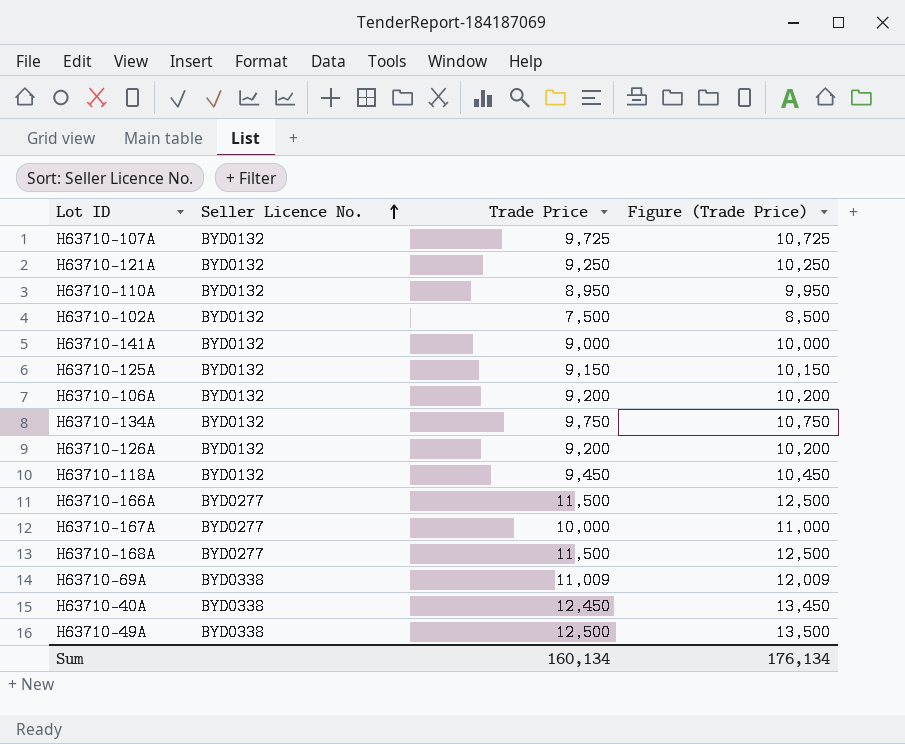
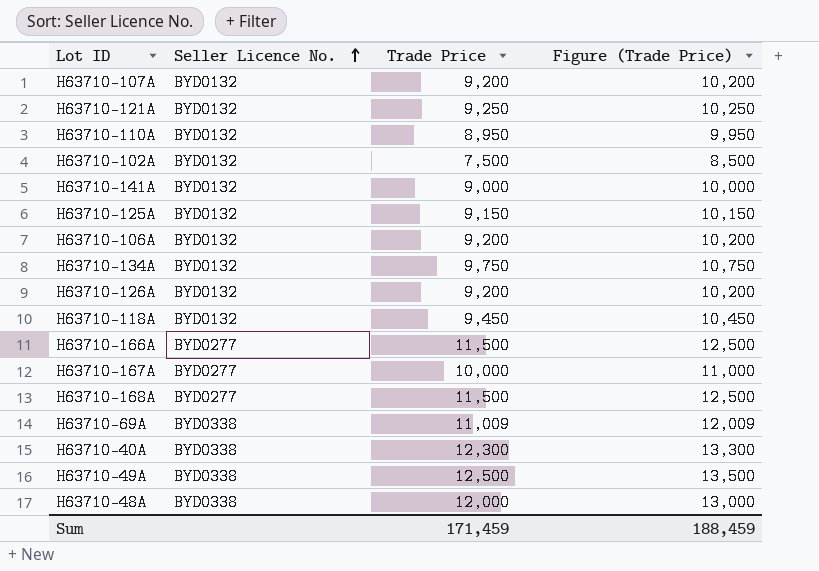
H63710-107A | Trade Price: 9,725 -> 9,200
H63710-107A | Figure (Trade Price): 10,725 -> 10,200
H63710-40A | Trade Price: 12,450 -> 12,300
H63710-40A | Figure (Trade Price): 13,450 -> 13,300
row H63710-48A: none -> BYD0338 | 12,000 | 13,000
Sum | Trade Price: 160,134 -> 171,459
Sum | Figure (Trade Price): 176,134 -> 188,459

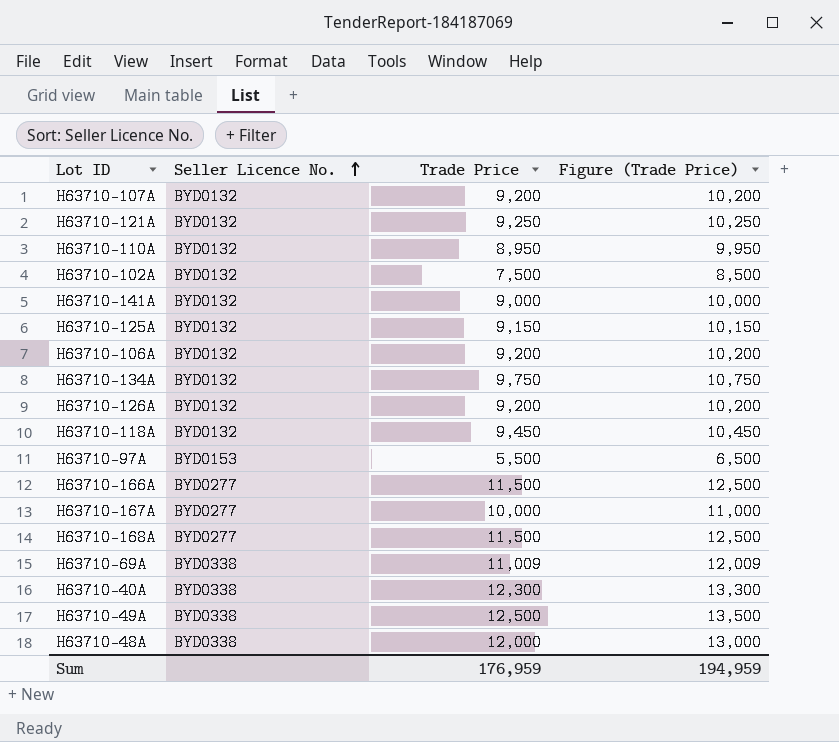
row H63710-97A: none -> BYD0153 | 5,500 | 6,500
Sum | Trade Price: 171,459 -> 176,959
Sum | Figure (Trade Price): 188,459 -> 194,959

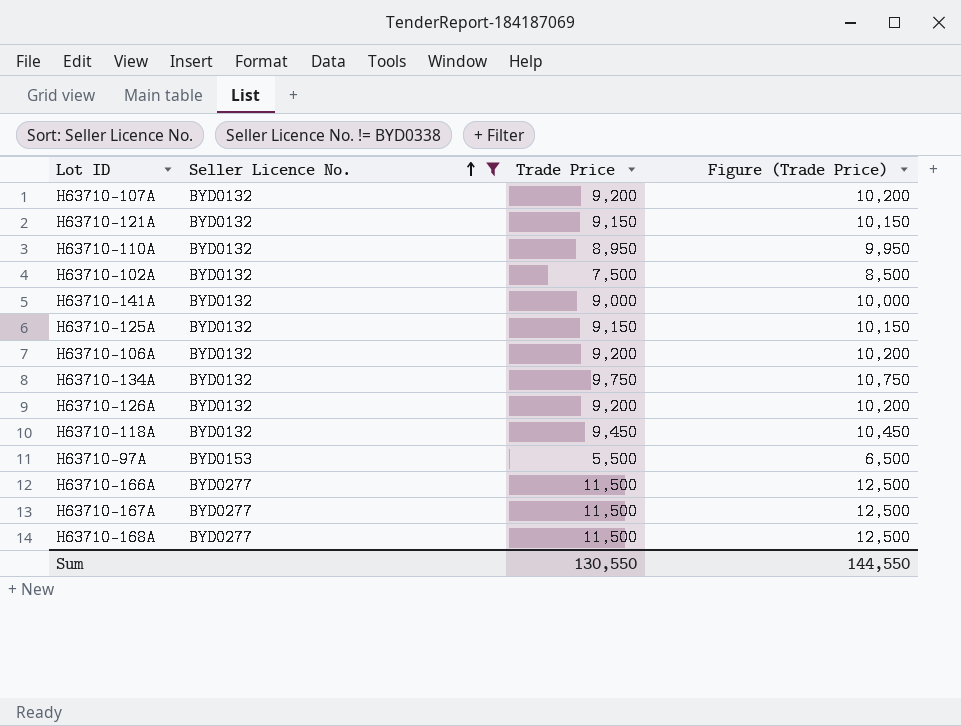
filter: none -> Seller Licence No. != BYD0338
H63710-121A | Trade Price: 9,250 -> 9,150
H63710-121A | Figure (Trade Price): 10,250 -> 10,150
H63710-167A | Trade Price: 10,000 -> 11,500
H63710-167A | Figure (Trade Price): 11,000 -> 12,500
Sum | Trade Price: 176,959 -> 130,550
Sum | Figure (Trade Price): 194,959 -> 144,550

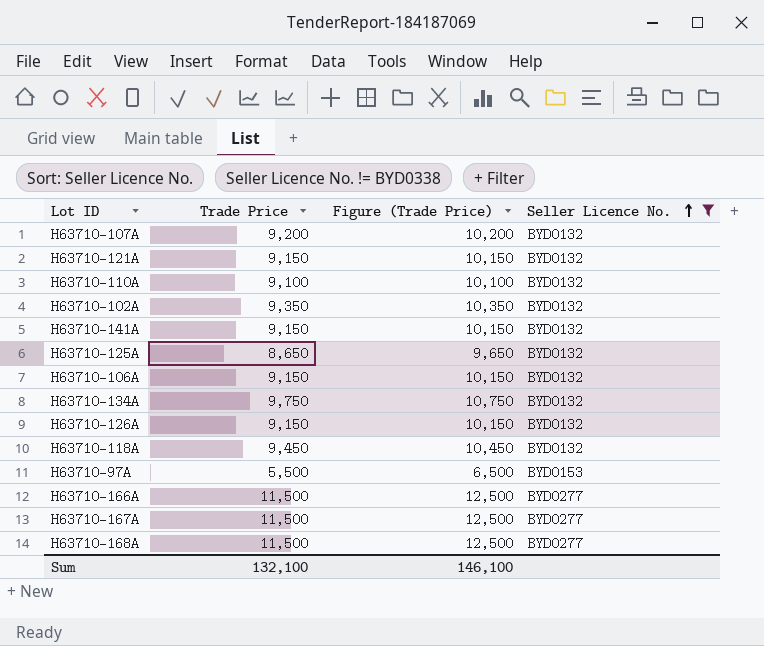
column Seller Licence No. | position: 2 -> 4
H63710-110A | Trade Price: 8,950 -> 9,100
H63710-110A | Figure (Trade Price): 9,950 -> 10,100
H63710-102A | Trade Price: 7,500 -> 9,350
H63710-102A | Figure (Trade Price): 8,500 -> 10,350
H63710-141A | Trade Price: 9,000 -> 9,150
H63710-141A | Figure (Trade Price): 10,000 -> 10,150
H63710-125A | Trade Price: 9,150 -> 8,650
H63710-125A | Figure (Trade Price): 10,150 -> 9,650
H63710-106A | Trade Price: 9,200 -> 9,150
H63710-106A | Figure (Trade Price): 10,200 -> 10,150
H63710-126A | Trade Price: 9,200 -> 9,150
H63710-126A | Figure (Trade Price): 10,200 -> 10,150
Sum | Trade Price: 130,550 -> 132,100
Sum | Figure (Trade Price): 144,550 -> 146,100

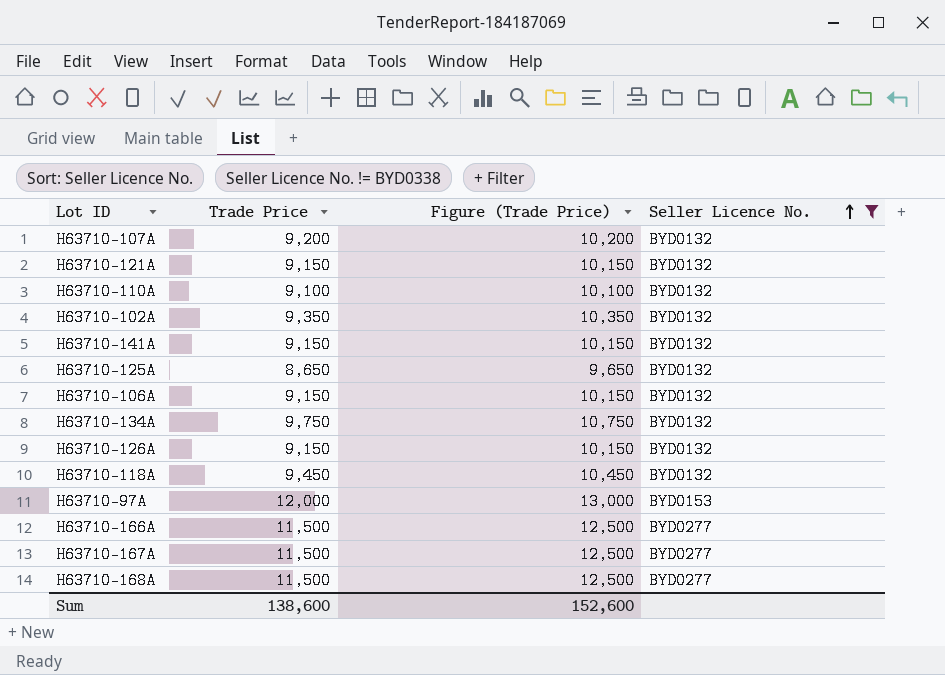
H63710-97A | Trade Price: 5,500 -> 12,000
H63710-97A | Figure (Trade Price): 6,500 -> 13,000
Sum | Trade Price: 132,100 -> 138,600
Sum | Figure (Trade Price): 146,100 -> 152,600

